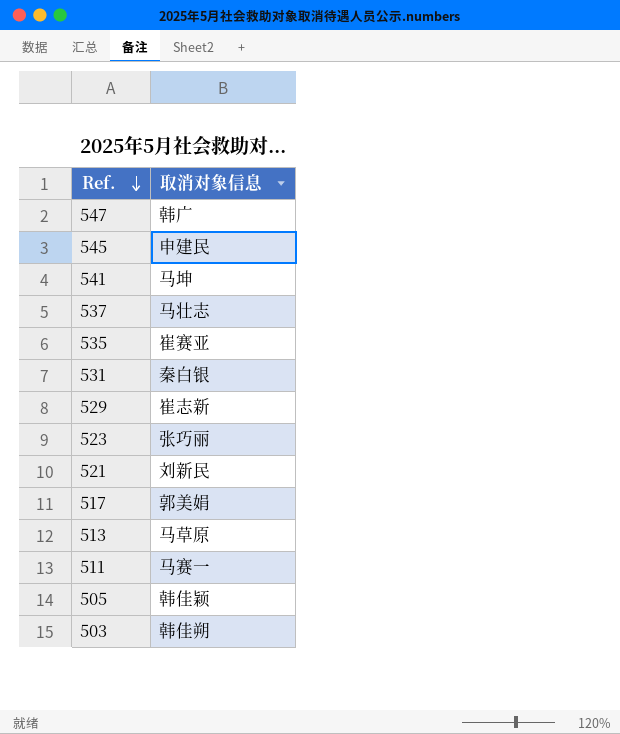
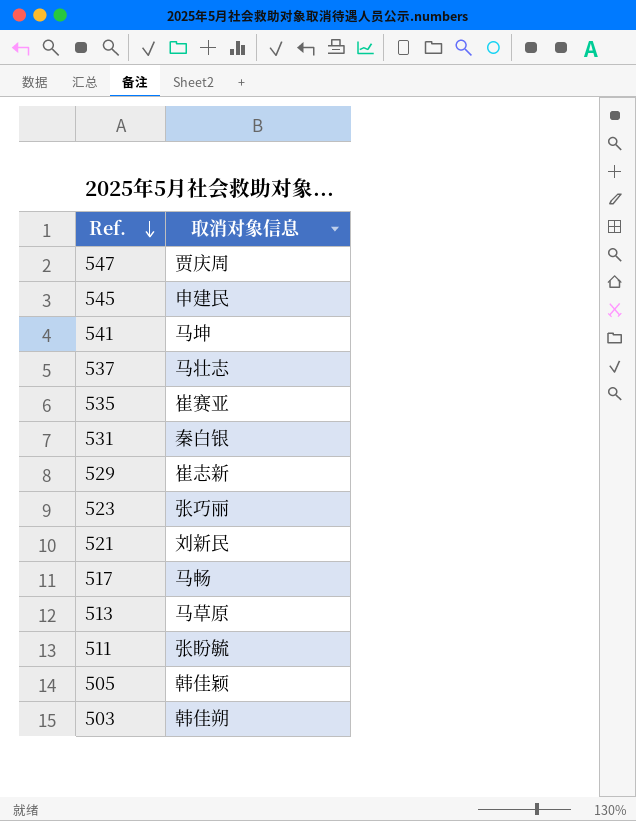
547 | 取消对象信息: 韩广 -> 贾庆周
517 | 取消对象信息: 郭美娟 -> 马畅
511 | 取消对象信息: 马赛一 -> 张盼毓

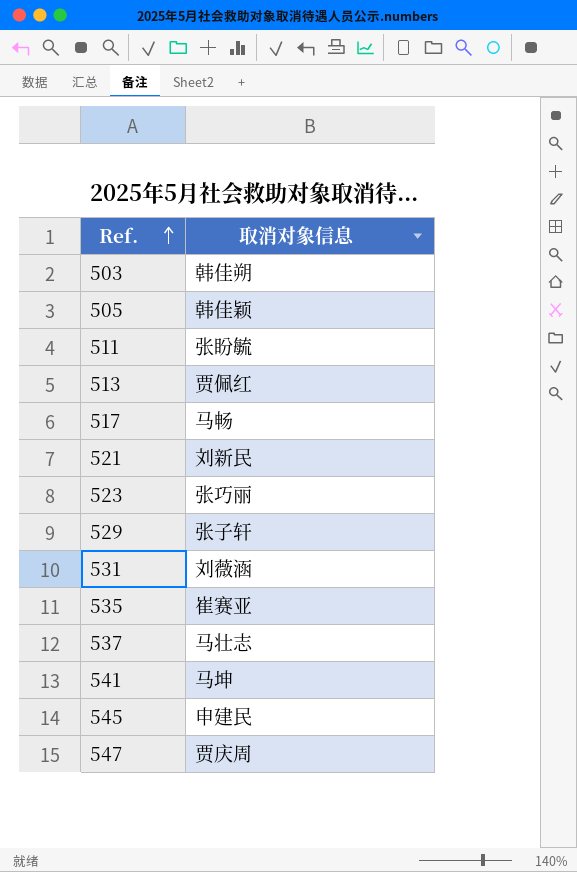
row order: Ref. descending -> Ref. ascending
513 | 取消对象信息: 马草原 -> 贾佩红
529 | 取消对象信息: 崔志新 -> 张子轩
531 | 取消对象信息: 秦白银 -> 刘薇涵

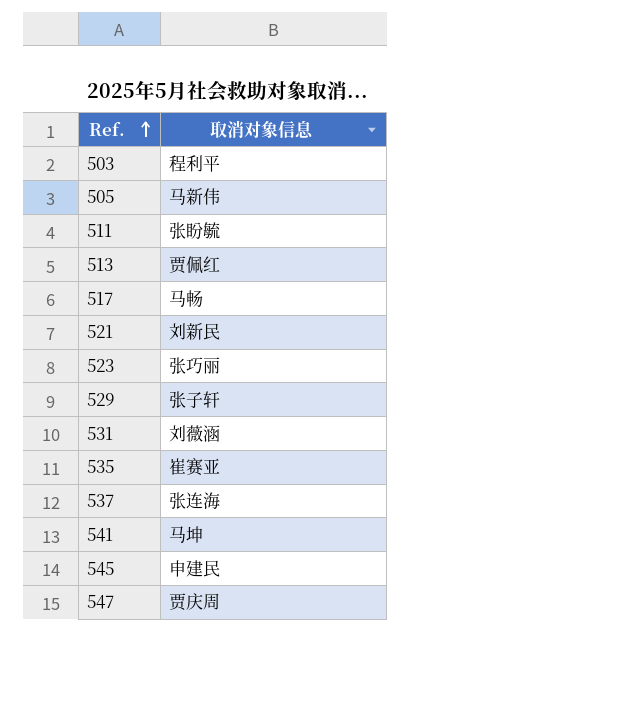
503 | 取消对象信息: 韩佳朔 -> 程利平
505 | 取消对象信息: 韩佳颖 -> 马新伟
537 | 取消对象信息: 马壮志 -> 张连海

